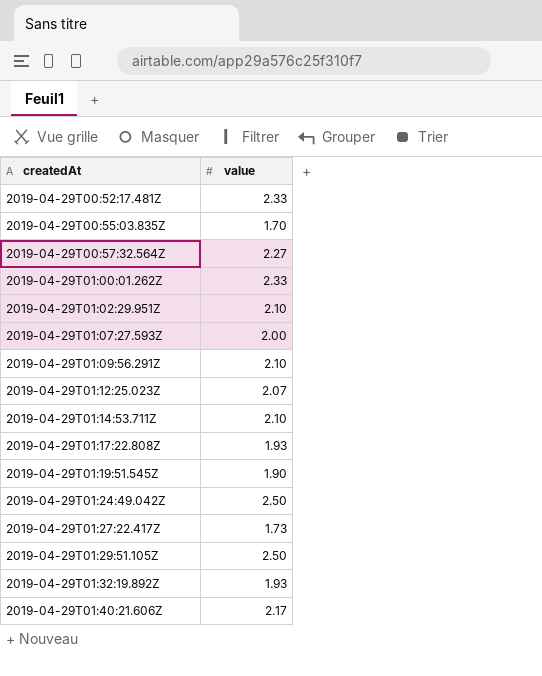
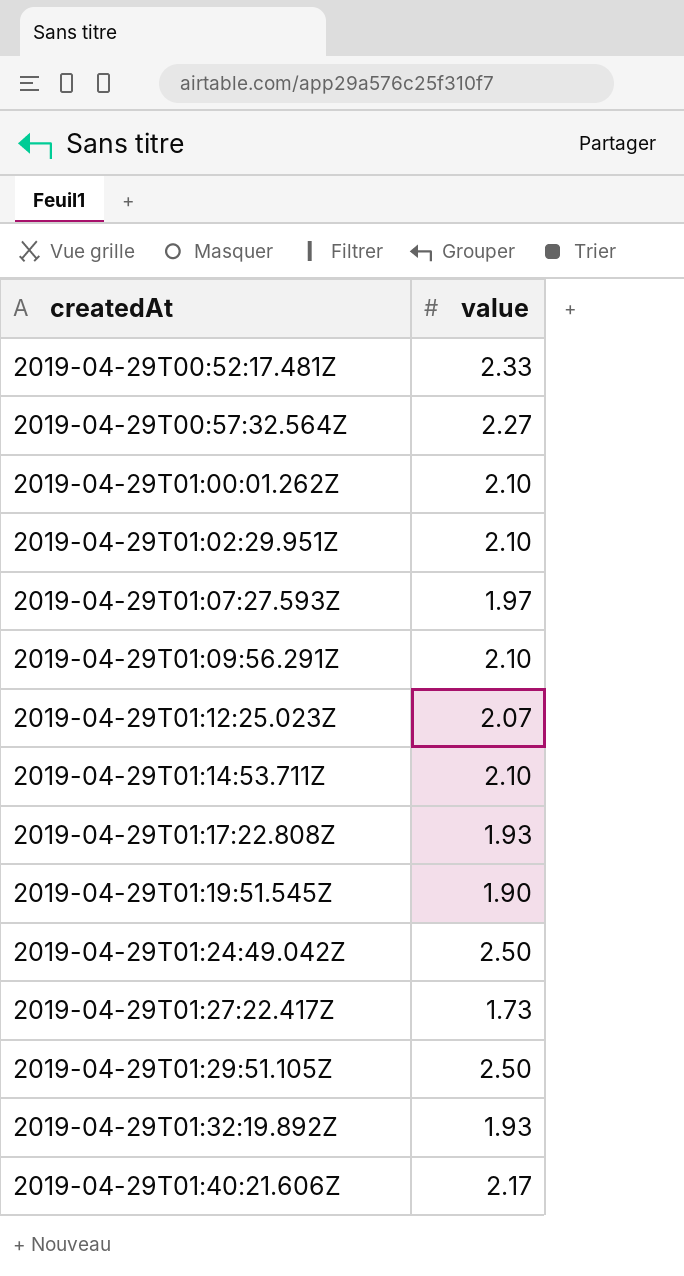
row 2019-04-29T00:55:03.835Z: 1.70 -> none
2019-04-29T01:00:01.262Z | value: 2.33 -> 2.10
2019-04-29T01:07:27.593Z | value: 2.00 -> 1.97

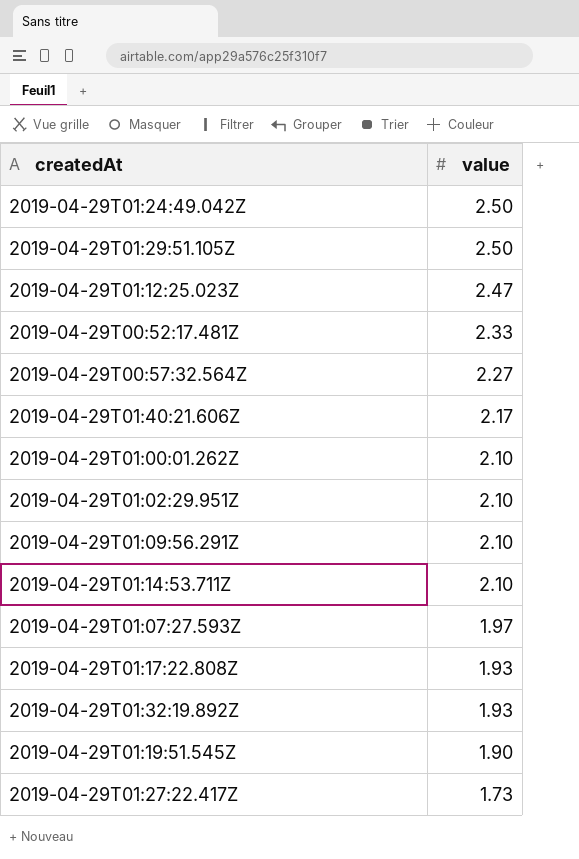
row order: createdAt ascending -> value descending
2019-04-29T01:12:25.023Z | value: 2.07 -> 2.47

